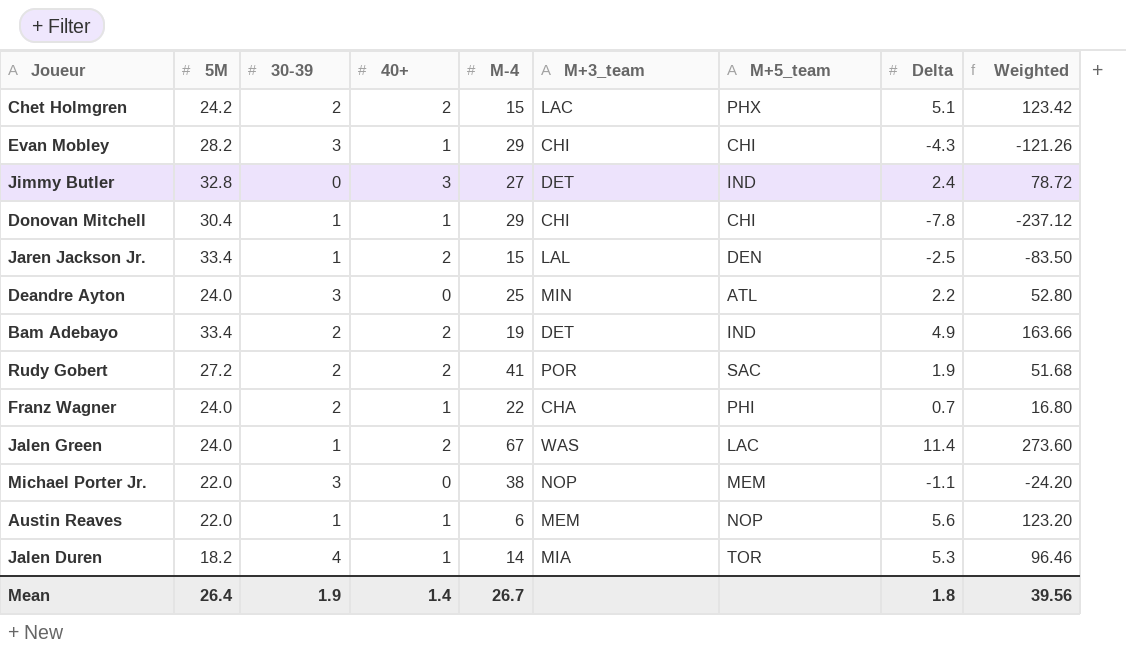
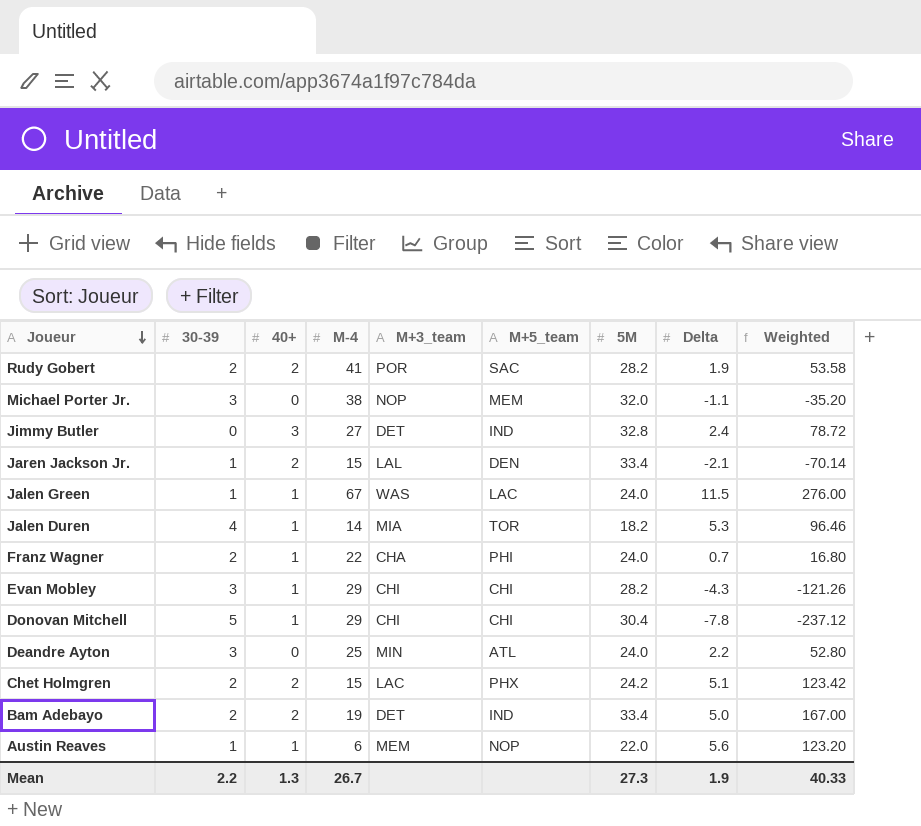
row order: none -> Joueur descending
column 5M | position: 2 -> 7
Rudy Gobert | 5M: 27.2 -> 28.2
Rudy Gobert | Weighted: 51.68 -> 53.58
Michael Porter Jr. | 5M: 22.0 -> 32.0
Michael Porter Jr. | Weighted: -24.20 -> -35.20
Jaren Jackson Jr. | Delta: -2.5 -> -2.1
Jaren Jackson Jr. | Weighted: -83.50 -> -70.14
Jalen Green | 40+: 2 -> 1
Jalen Green | Delta: 11.4 -> 11.5
Jalen Green | Weighted: 273.60 -> 276.00
Donovan Mitchell | 30-39: 1 -> 5
Bam Adebayo | Delta: 4.9 -> 5.0
Bam Adebayo | Weighted: 163.66 -> 167.00
Mean | 30-39: 1.9 -> 2.2
Mean | 40+: 1.4 -> 1.3
Mean | 5M: 26.4 -> 27.3
Mean | Delta: 1.8 -> 1.9
Mean | Weighted: 39.56 -> 40.33

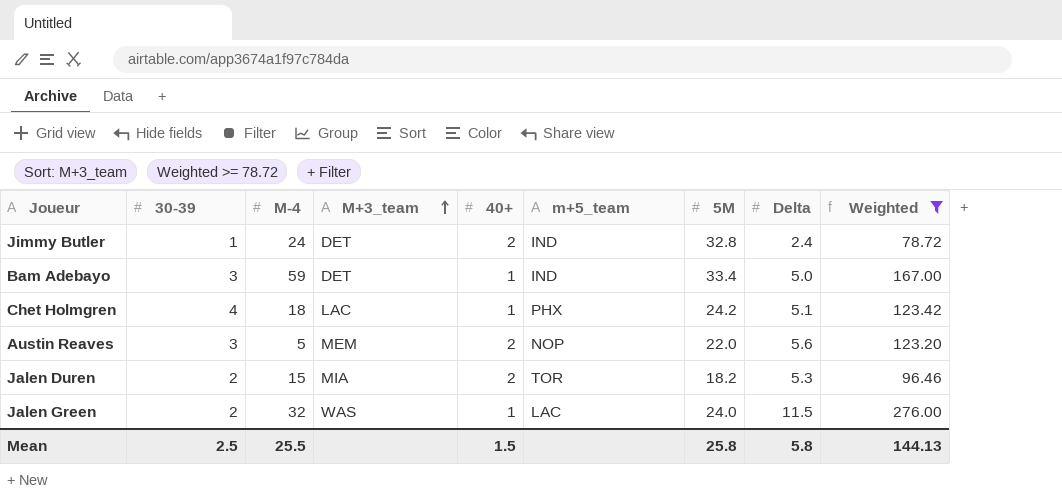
filter: none -> Weighted >= 78.72
row order: Joueur descending -> M+3_team ascending
column 40+ | position: 3 -> 5
column name: M+5_team -> m+5_team
Jimmy Butler | 30-39: 0 -> 1
Jimmy Butler | M-4: 27 -> 24
Jimmy Butler | 40+: 3 -> 2
Bam Adebayo | 30-39: 2 -> 3
Bam Adebayo | M-4: 19 -> 59
Bam Adebayo | 40+: 2 -> 1
Chet Holmgren | 30-39: 2 -> 4
Chet Holmgren | M-4: 15 -> 18
Chet Holmgren | 40+: 2 -> 1
Austin Reaves | 30-39: 1 -> 3
Austin Reaves | M-4: 6 -> 5
Austin Reaves | 40+: 1 -> 2
Jalen Duren | 30-39: 4 -> 2
Jalen Duren | M-4: 14 -> 15
Jalen Duren | 40+: 1 -> 2
Jalen Green | 30-39: 1 -> 2
Jalen Green | M-4: 67 -> 32
Mean | 30-39: 2.2 -> 2.5
Mean | M-4: 26.7 -> 25.5
Mean | 40+: 1.3 -> 1.5
Mean | 5M: 27.3 -> 25.8
Mean | Delta: 1.9 -> 5.8
Mean | Weighted: 40.33 -> 144.13

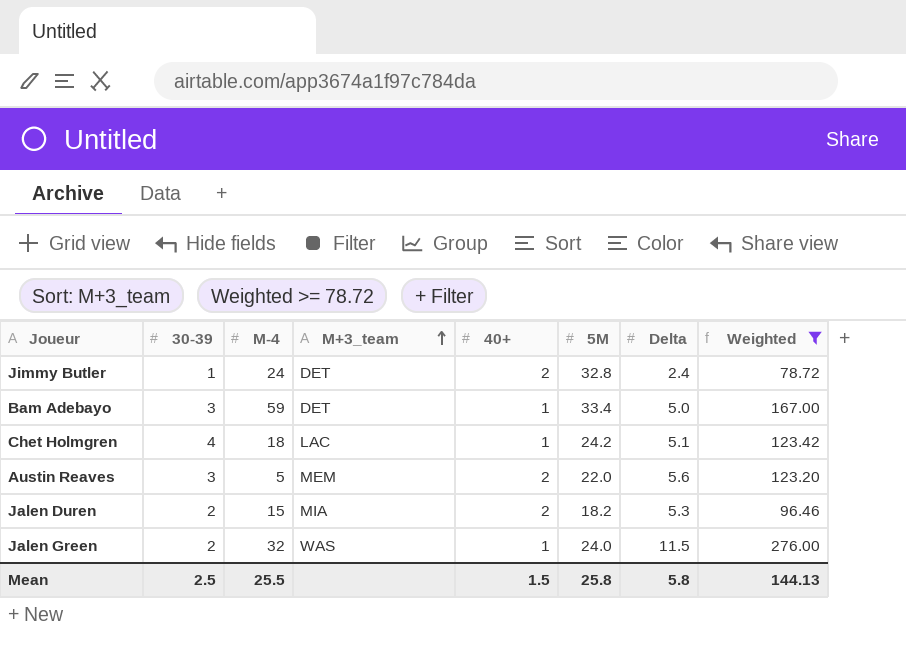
column m+5_team | position: 6 -> none

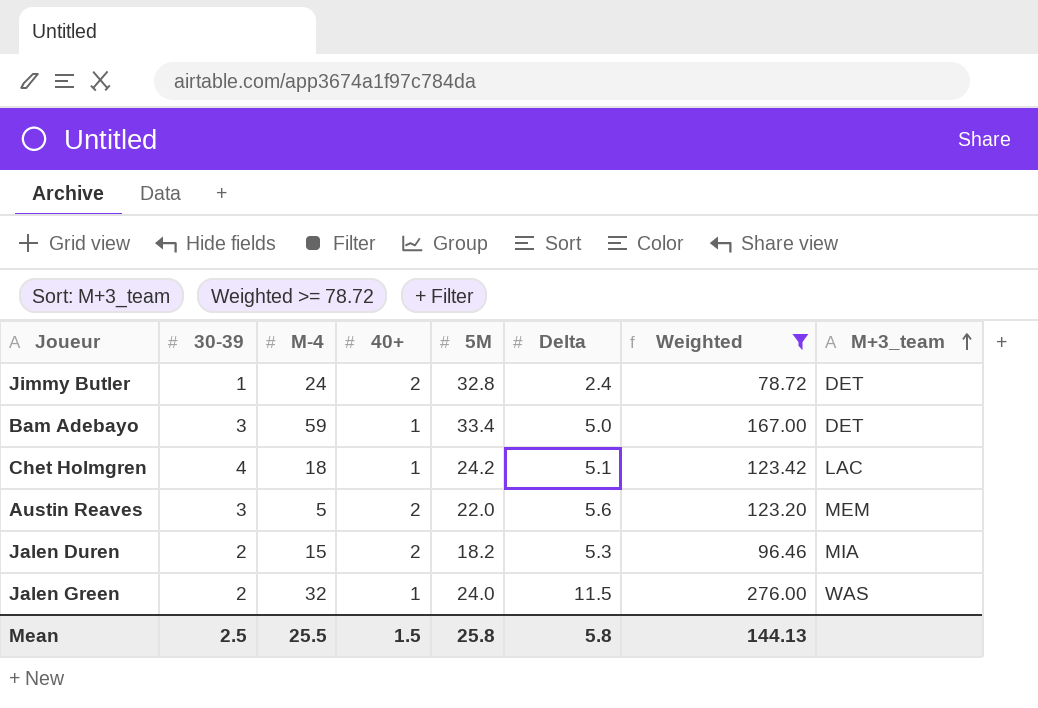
column M+3_team | position: 4 -> 8

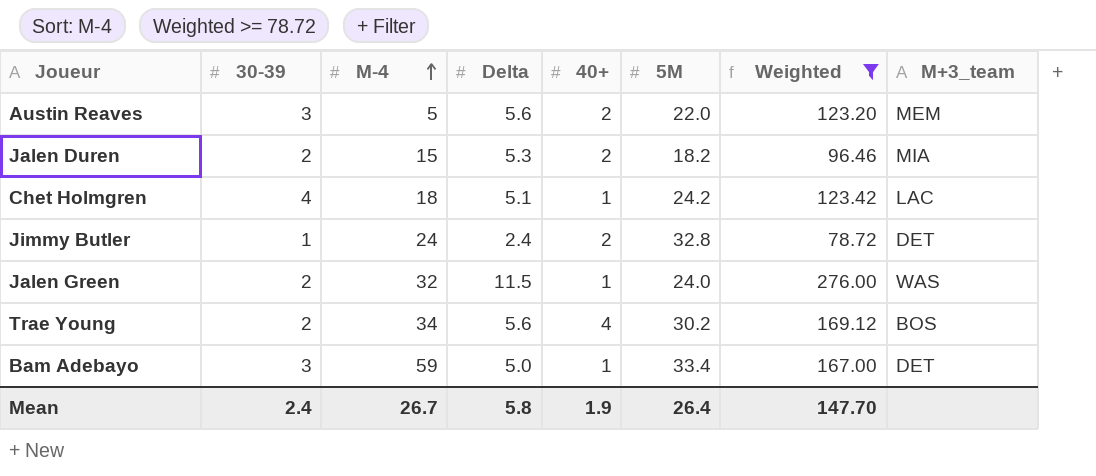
row order: M+3_team ascending -> M-4 ascending
column Delta | position: 6 -> 4
row Trae Young: none -> 2 | 34 | 5.6 | 4 | 30.2 | 169.12 | BOS
Mean | 30-39: 2.5 -> 2.4
Mean | M-4: 25.5 -> 26.7
Mean | 40+: 1.5 -> 1.9
Mean | 5M: 25.8 -> 26.4
Mean | Weighted: 144.13 -> 147.70

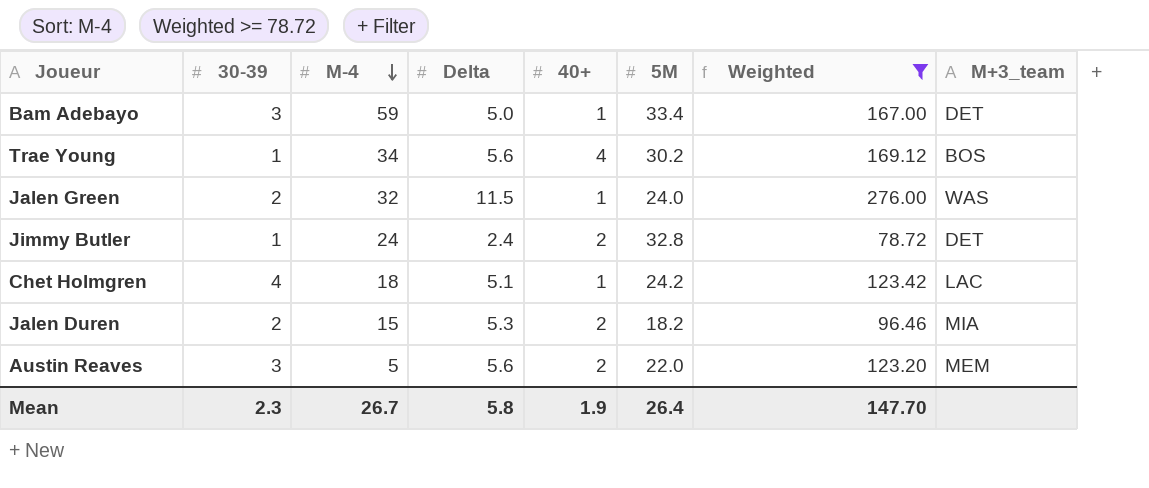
row order: M-4 ascending -> M-4 descending
Trae Young | 30-39: 2 -> 1
Mean | 30-39: 2.4 -> 2.3

